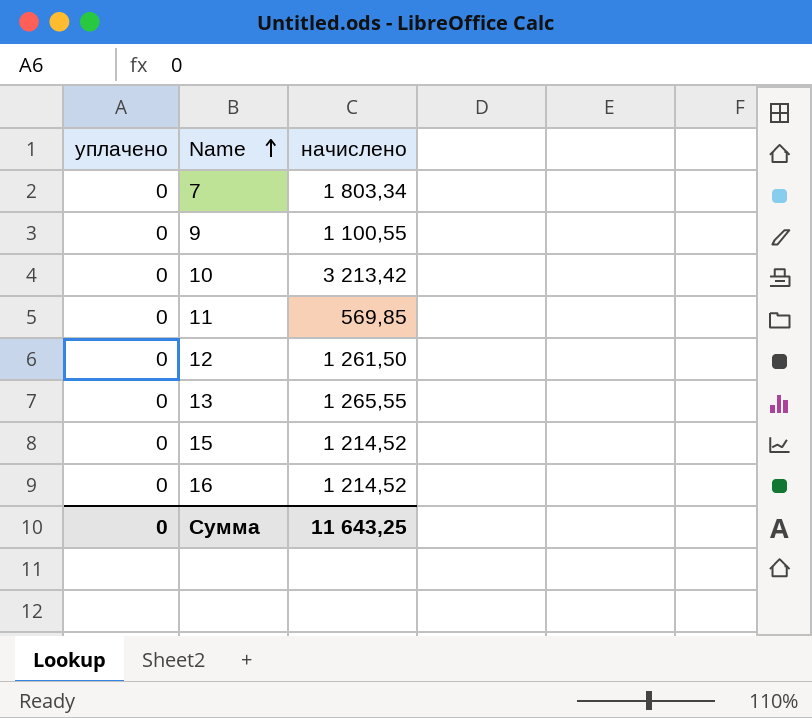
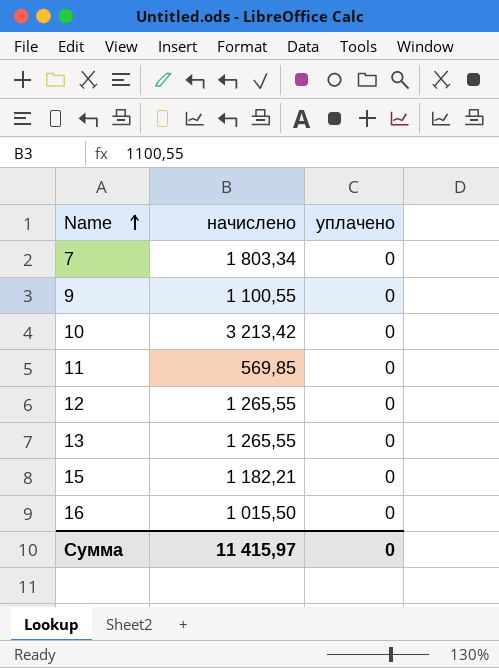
column уплачено | position: 1 -> 3
12 | начислено: 1 261,50 -> 1 265,55
15 | начислено: 1 214,52 -> 1 182,21
16 | начислено: 1 214,52 -> 1 015,50
Сумма | начислено: 11 643,25 -> 11 415,97

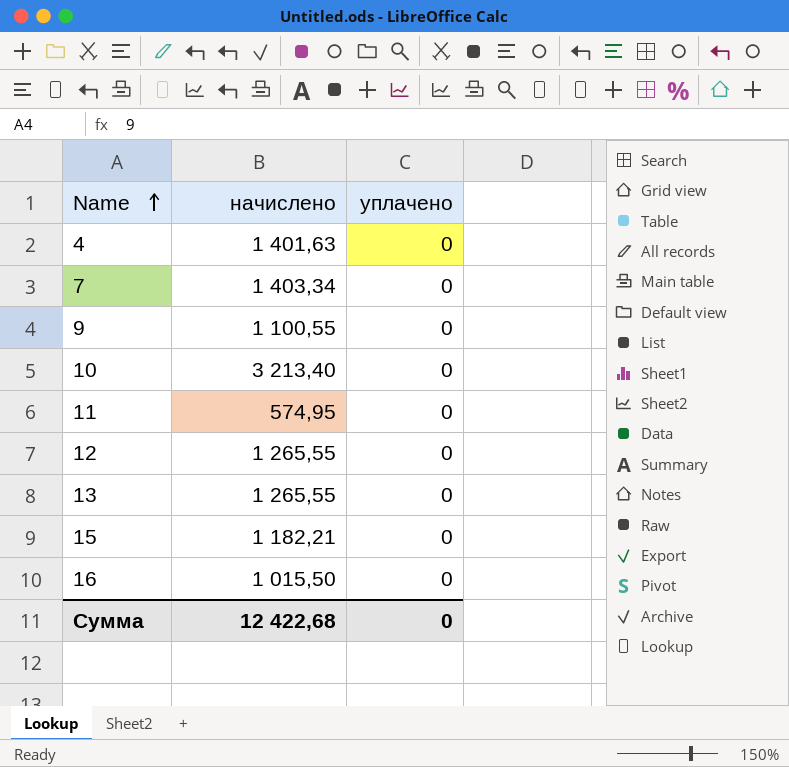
row 4: none -> 1 401,63 | 0
7 | начислено: 1 803,34 -> 1 403,34
10 | начислено: 3 213,42 -> 3 213,40
11 | начислено: 569,85 -> 574,95
Сумма | начислено: 11 415,97 -> 12 422,68

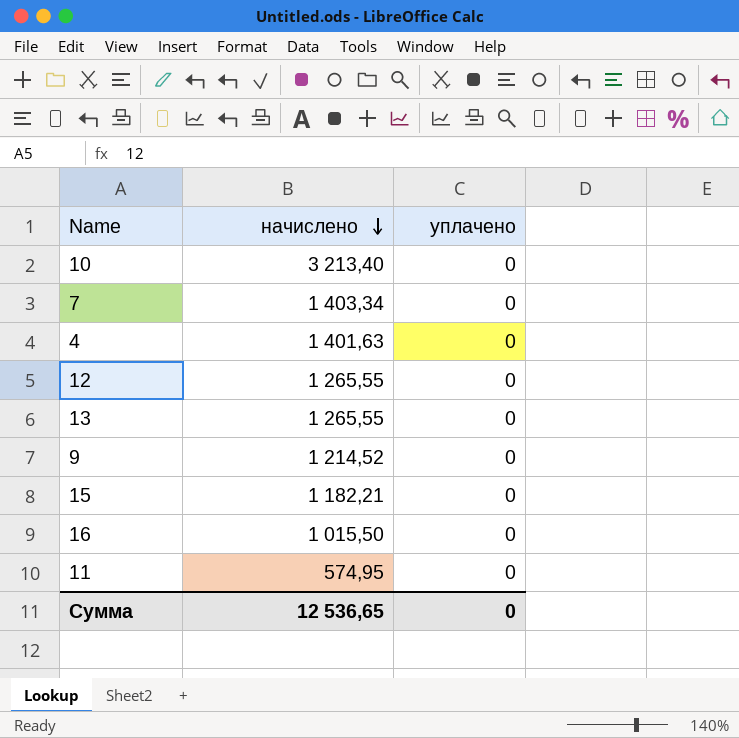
row order: Name ascending -> начислено descending
9 | начислено: 1 100,55 -> 1 214,52
Сумма | начислено: 12 422,68 -> 12 536,65

